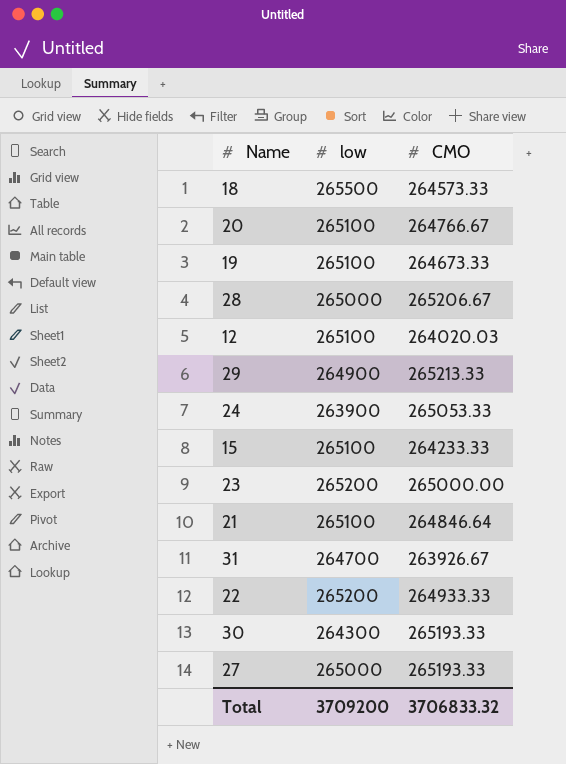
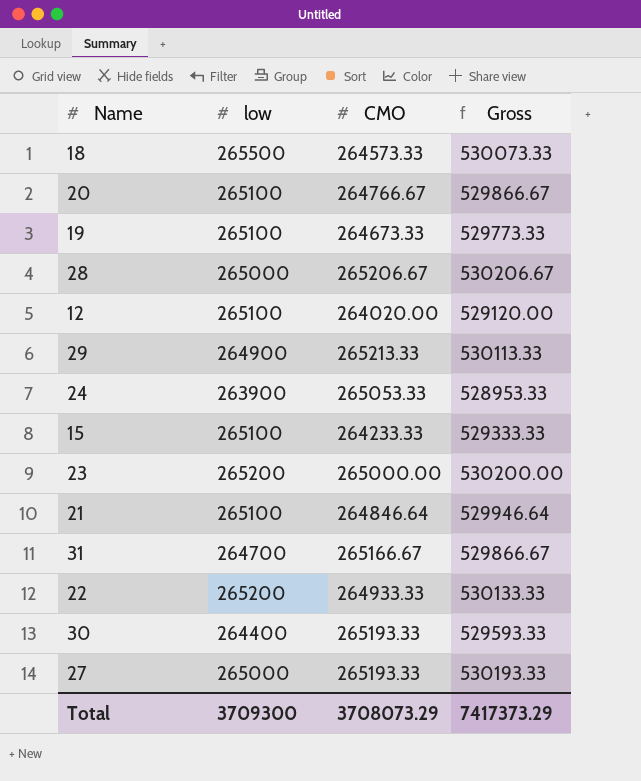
column Gross | formula: none -> [low] + [CMO]
12 | CMO: 264020.03 -> 264020.00
31 | CMO: 263926.67 -> 265166.67
30 | low: 264300 -> 264400
Total | low: 3709200 -> 3709300
Total | CMO: 3706833.32 -> 3708073.29

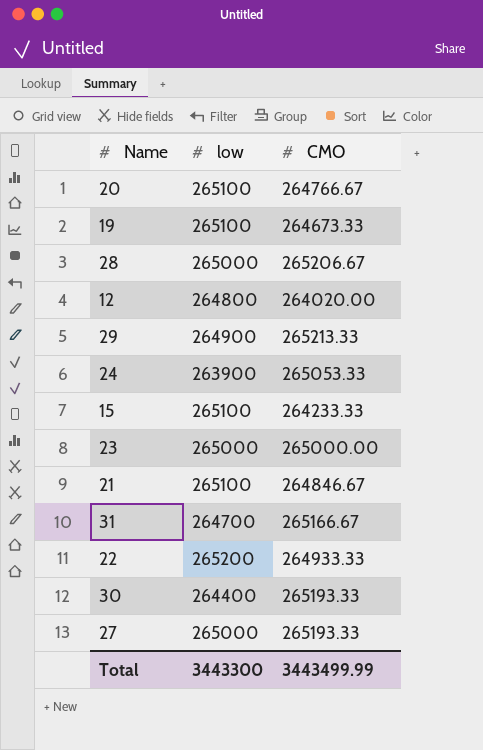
column Gross | formula: [low] + [CMO] -> none
row 18: 265500 | 264573.33 | 530073.33 -> none
12 | low: 265100 -> 264800
23 | low: 265200 -> 265000
21 | CMO: 264846.64 -> 264846.67
Total | low: 3709300 -> 3443300
Total | CMO: 3708073.29 -> 3443499.99

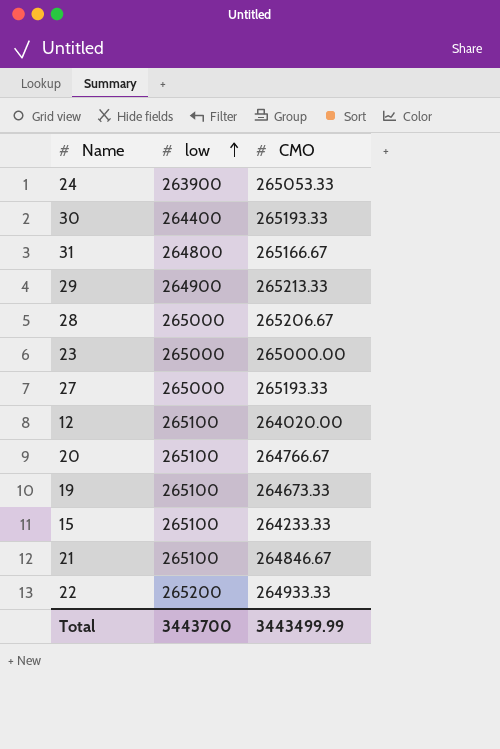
row order: none -> low ascending
31 | low: 264700 -> 264800
12 | low: 264800 -> 265100
Total | low: 3443300 -> 3443700

